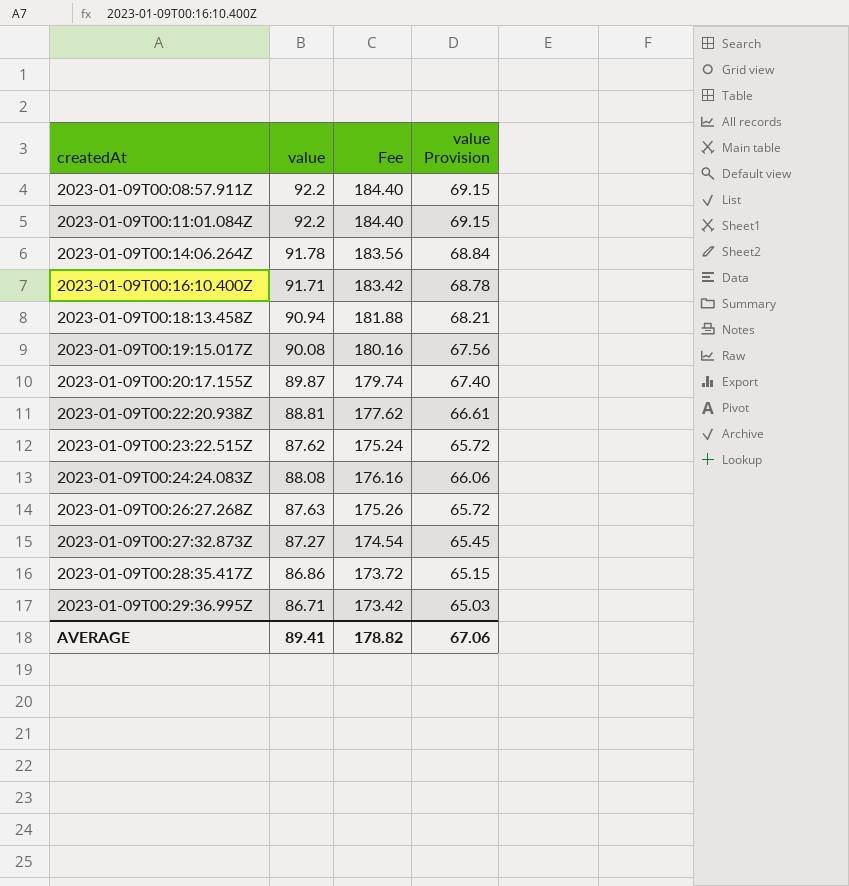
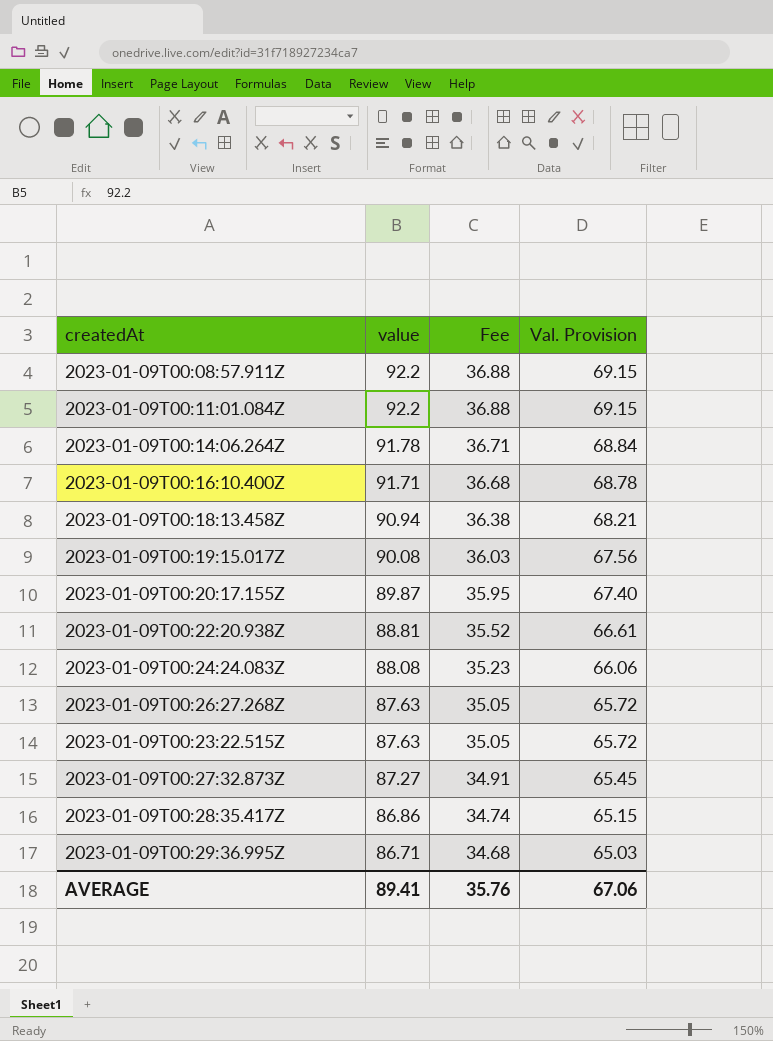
row order: createdAt ascending -> value descending
column Fee | formula: [value] * 2 -> [value] * 0.4
column name: value Provision -> Val. Provision
2023-01-09T00:23:22.515Z | value: 87.62 -> 87.63
AVERAGE | Fee: 178.82 -> 35.76

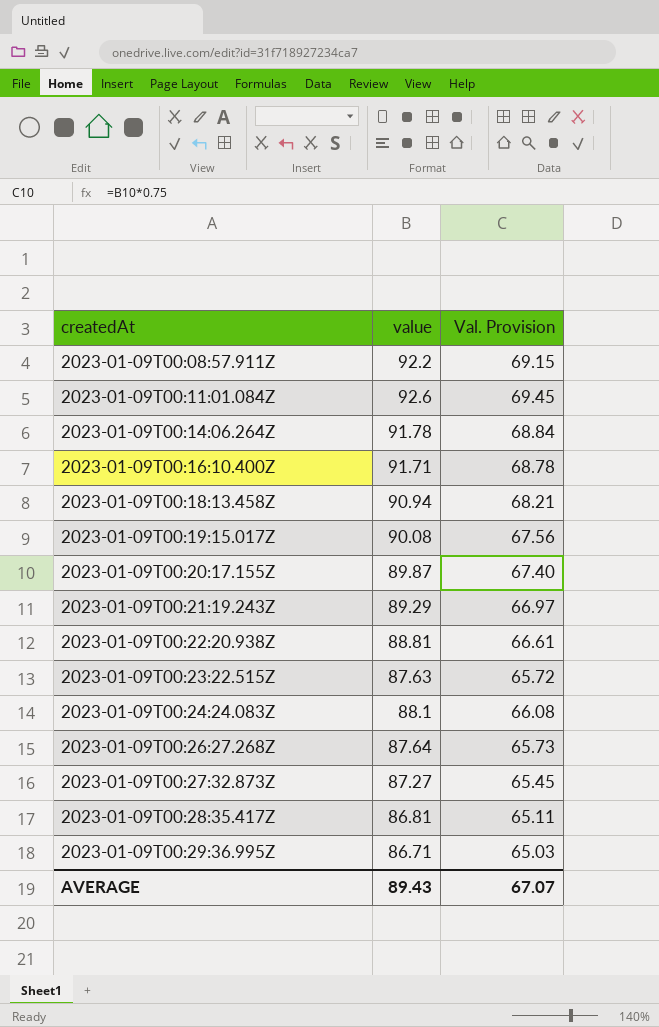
row order: value descending -> createdAt ascending
column Fee | formula: [value] * 0.4 -> none
2023-01-09T00:11:01.084Z | value: 92.2 -> 92.6
2023-01-09T00:11:01.084Z | Val. Provision: 69.15 -> 69.45
row 2023-01-09T00:21:19.243Z: none -> 89.29 | 66.97
2023-01-09T00:24:24.083Z | value: 88.08 -> 88.1
2023-01-09T00:24:24.083Z | Val. Provision: 66.06 -> 66.08
2023-01-09T00:26:27.268Z | value: 87.63 -> 87.64
2023-01-09T00:26:27.268Z | Val. Provision: 65.72 -> 65.73
2023-01-09T00:28:35.417Z | value: 86.86 -> 86.81
2023-01-09T00:28:35.417Z | Val. Provision: 65.15 -> 65.11
AVERAGE | value: 89.41 -> 89.43
AVERAGE | Val. Provision: 67.06 -> 67.07

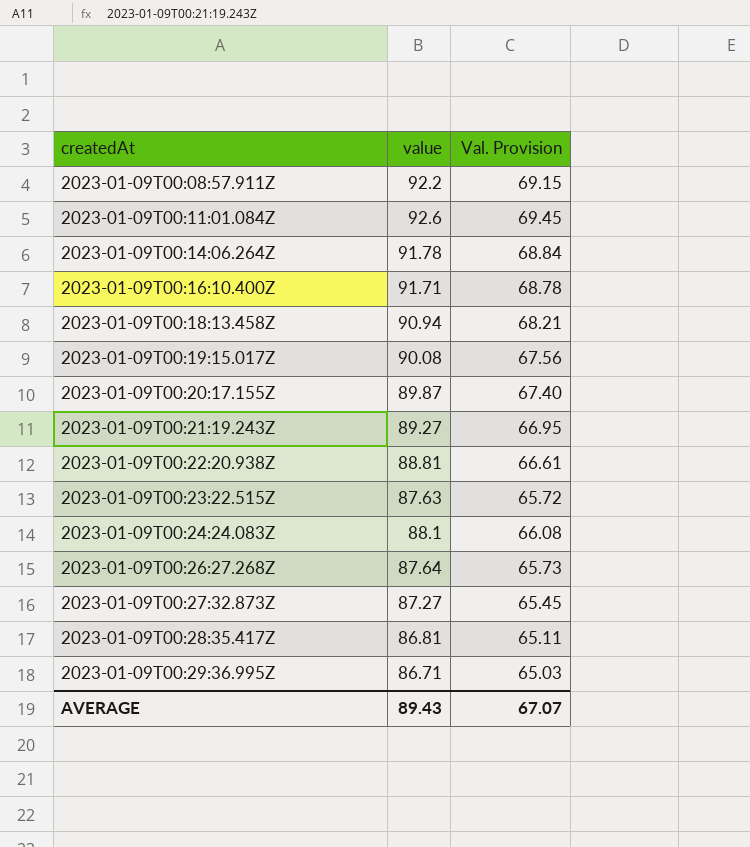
2023-01-09T00:21:19.243Z | value: 89.29 -> 89.27
2023-01-09T00:21:19.243Z | Val. Provision: 66.97 -> 66.95

